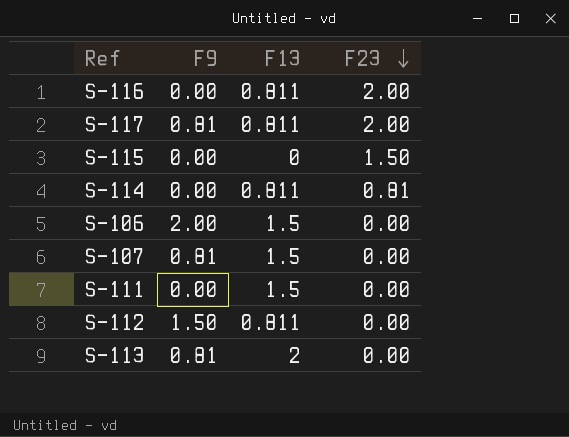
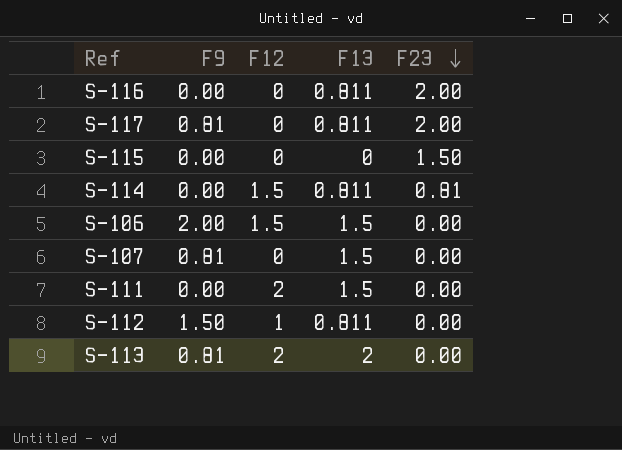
column F12 | position: none -> 3

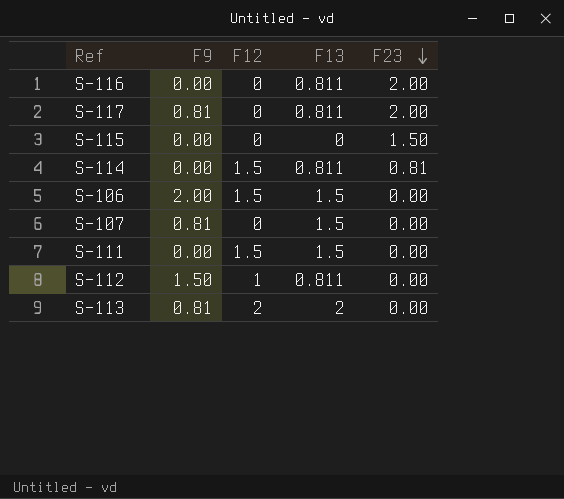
S-111 | F12: 2 -> 1.5

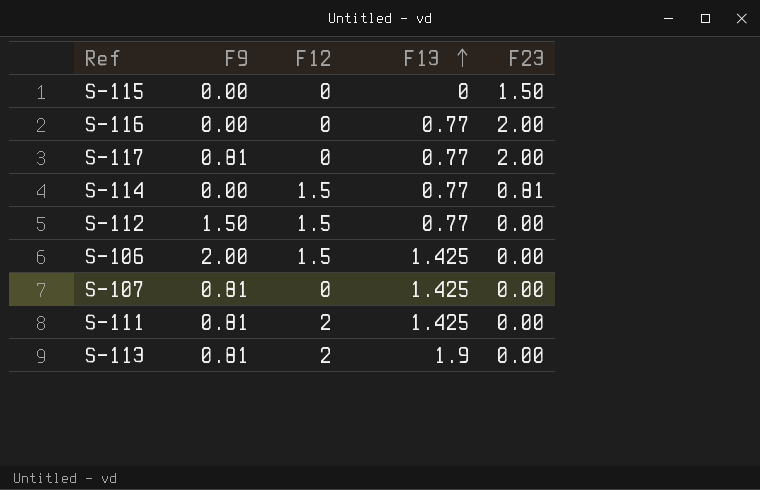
row order: F23 descending -> F13 ascending
S-116 | F13: 0.811 -> 0.77
S-117 | F13: 0.811 -> 0.77
S-114 | F13: 0.811 -> 0.77
S-112 | F12: 1 -> 1.5
S-112 | F13: 0.811 -> 0.77
S-106 | F13: 1.5 -> 1.425
S-107 | F13: 1.5 -> 1.425
S-111 | F9: 0.00 -> 0.81
S-111 | F12: 1.5 -> 2
S-111 | F13: 1.5 -> 1.425
S-113 | F13: 2 -> 1.9

